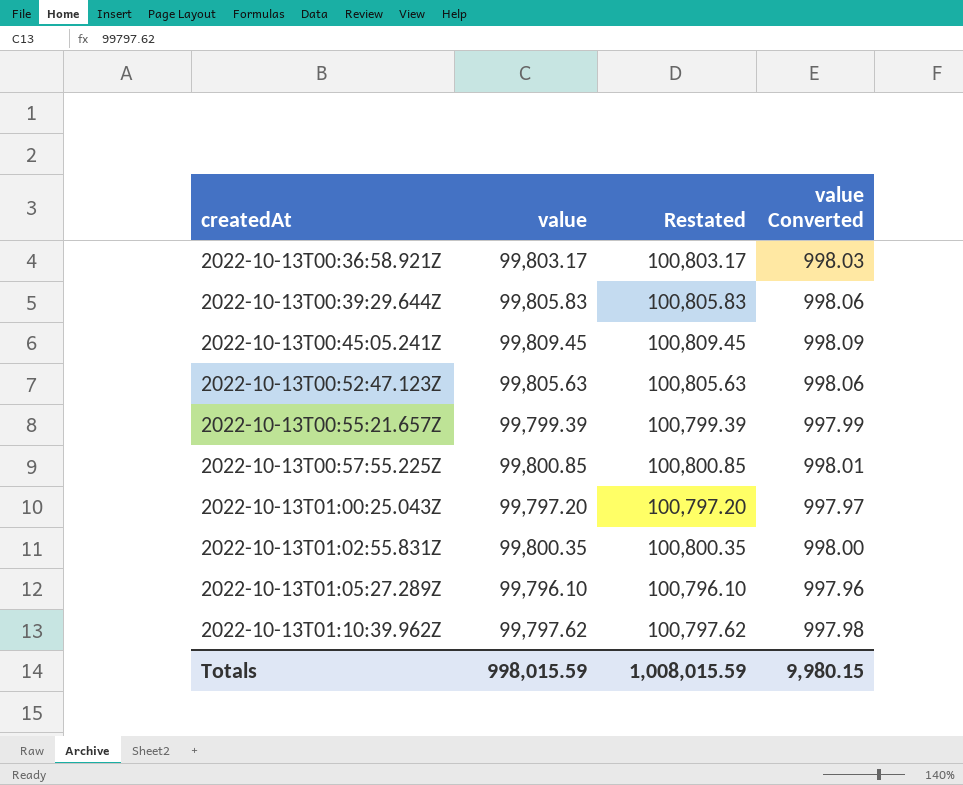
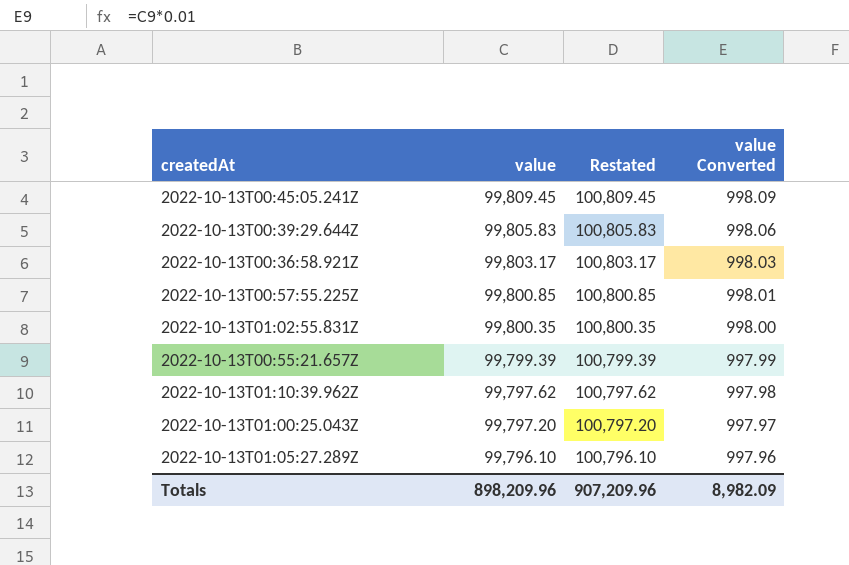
row order: createdAt ascending -> value descending
row 2022-10-13T00:52:47.123Z: 99,805.63 | 100,805.63 | 998.06 -> none
Totals | value: 998,015.59 -> 898,209.96
Totals | Restated: 1,008,015.59 -> 907,209.96
Totals | value Converted: 9,980.15 -> 8,982.09

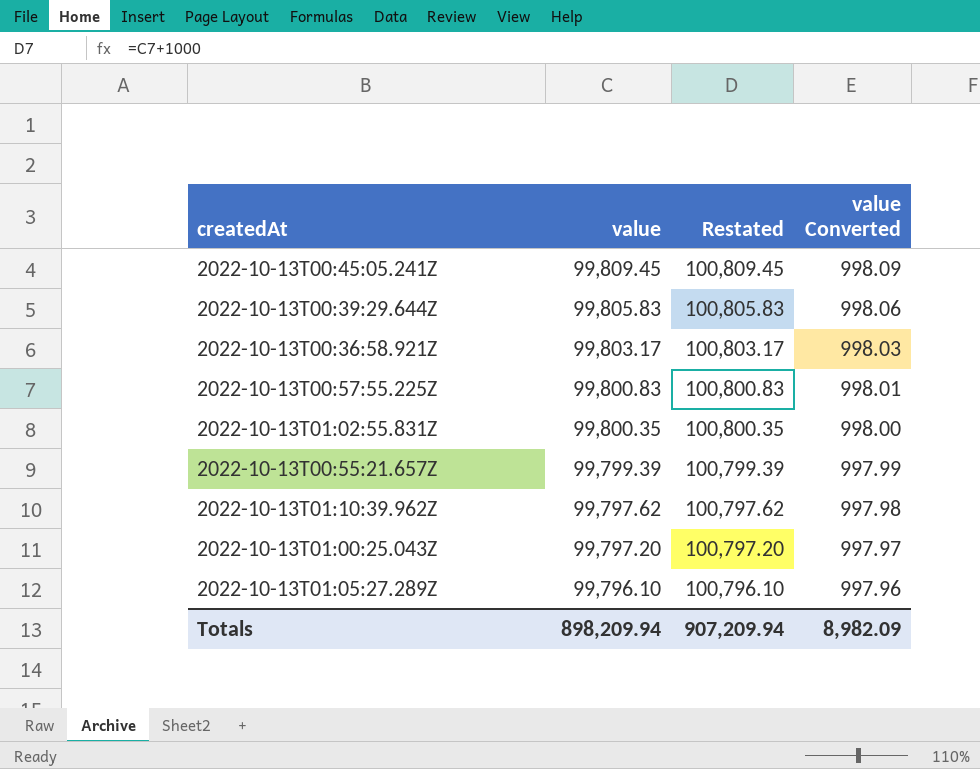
2022-10-13T00:57:55.225Z | value: 99,800.85 -> 99,800.83
2022-10-13T00:57:55.225Z | Restated: 100,800.85 -> 100,800.83
Totals | value: 898,209.96 -> 898,209.94
Totals | Restated: 907,209.96 -> 907,209.94

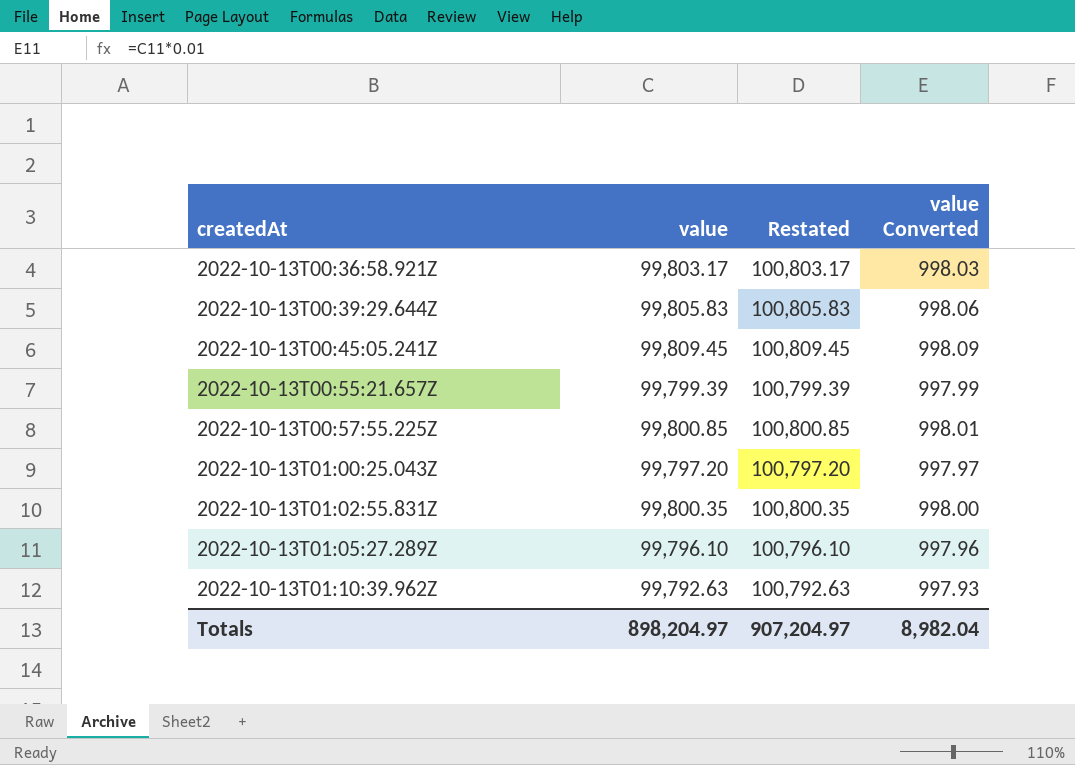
row order: value descending -> createdAt ascending
2022-10-13T00:57:55.225Z | value: 99,800.83 -> 99,800.85
2022-10-13T00:57:55.225Z | Restated: 100,800.83 -> 100,800.85
2022-10-13T01:10:39.962Z | value: 99,797.62 -> 99,792.63
2022-10-13T01:10:39.962Z | Restated: 100,797.62 -> 100,792.63
2022-10-13T01:10:39.962Z | value Converted: 997.98 -> 997.93
Totals | value: 898,209.94 -> 898,204.97
Totals | Restated: 907,209.94 -> 907,204.97
Totals | value Converted: 8,982.09 -> 8,982.04

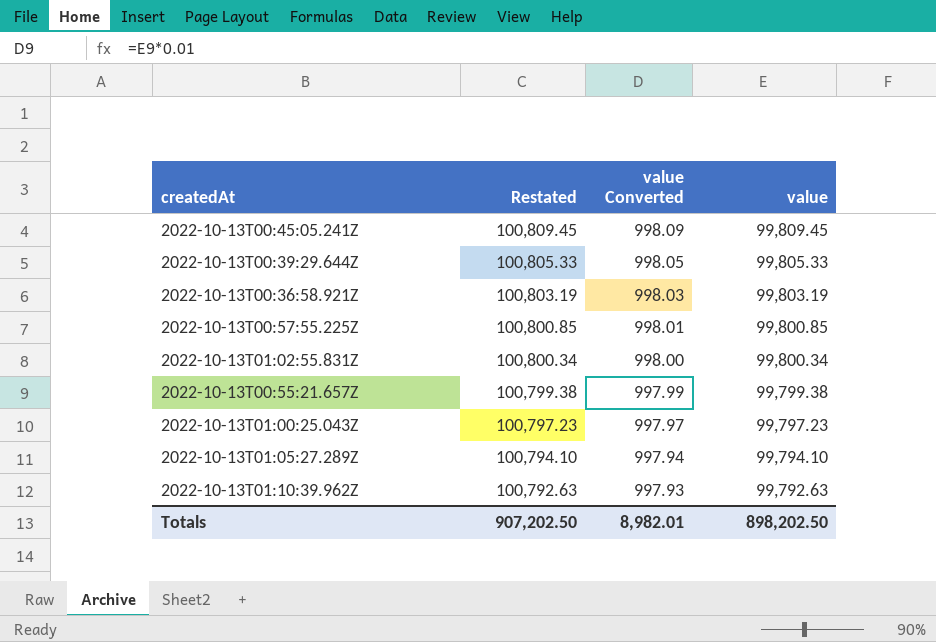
row order: createdAt ascending -> Restated descending
column value | position: 2 -> 4
2022-10-13T00:39:29.644Z | Restated: 100,805.83 -> 100,805.33
2022-10-13T00:39:29.644Z | value Converted: 998.06 -> 998.05
2022-10-13T00:39:29.644Z | value: 99,805.83 -> 99,805.33
2022-10-13T00:36:58.921Z | Restated: 100,803.17 -> 100,803.19
2022-10-13T00:36:58.921Z | value: 99,803.17 -> 99,803.19
2022-10-13T01:02:55.831Z | Restated: 100,800.35 -> 100,800.34
2022-10-13T01:02:55.831Z | value: 99,800.35 -> 99,800.34
2022-10-13T00:55:21.657Z | Restated: 100,799.39 -> 100,799.38
2022-10-13T00:55:21.657Z | value: 99,799.39 -> 99,799.38
2022-10-13T01:00:25.043Z | Restated: 100,797.20 -> 100,797.23
2022-10-13T01:00:25.043Z | value: 99,797.20 -> 99,797.23
2022-10-13T01:05:27.289Z | Restated: 100,796.10 -> 100,794.10
2022-10-13T01:05:27.289Z | value Converted: 997.96 -> 997.94
2022-10-13T01:05:27.289Z | value: 99,796.10 -> 99,794.10
Totals | Restated: 907,204.97 -> 907,202.50
Totals | value Converted: 8,982.04 -> 8,982.01
Totals | value: 898,204.97 -> 898,202.50

